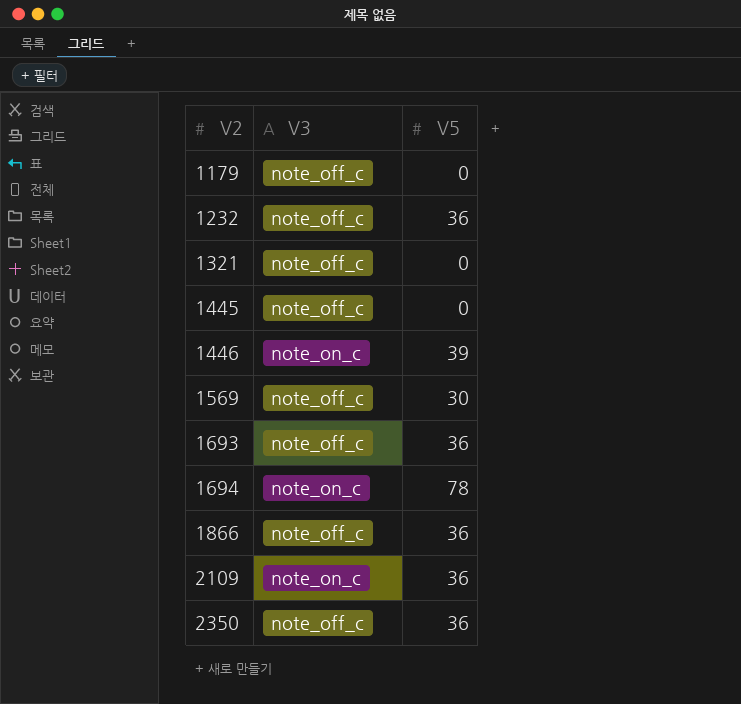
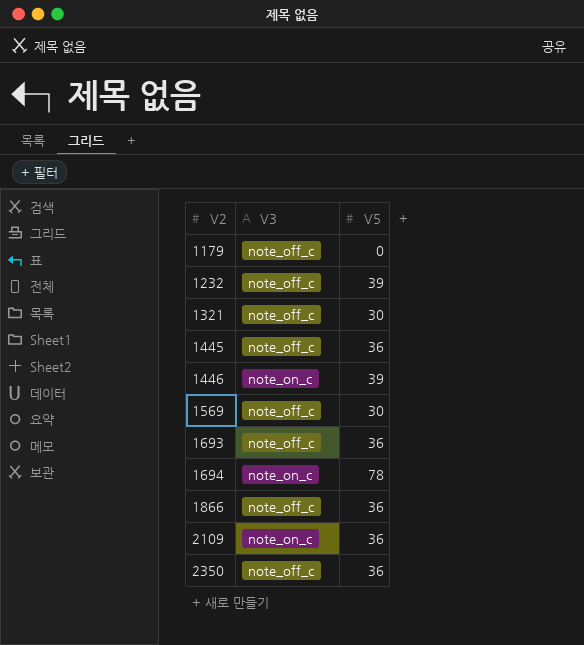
1232 | V5: 36 -> 39
1321 | V5: 0 -> 30
1445 | V5: 0 -> 36

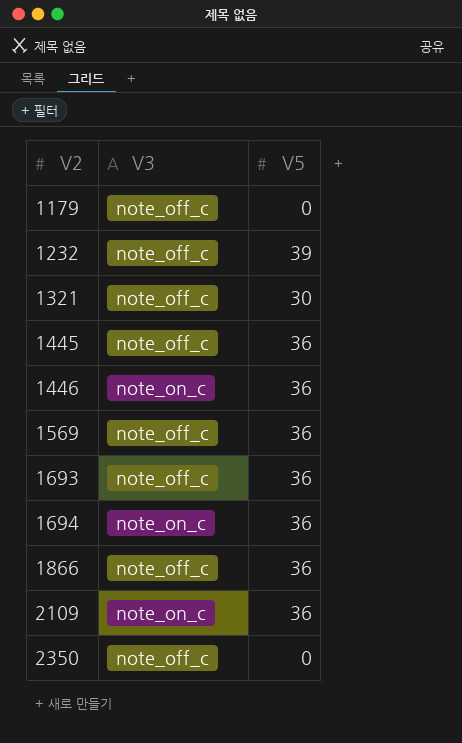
1446 | V5: 39 -> 36
1569 | V5: 30 -> 36
1694 | V5: 78 -> 36
2350 | V5: 36 -> 0

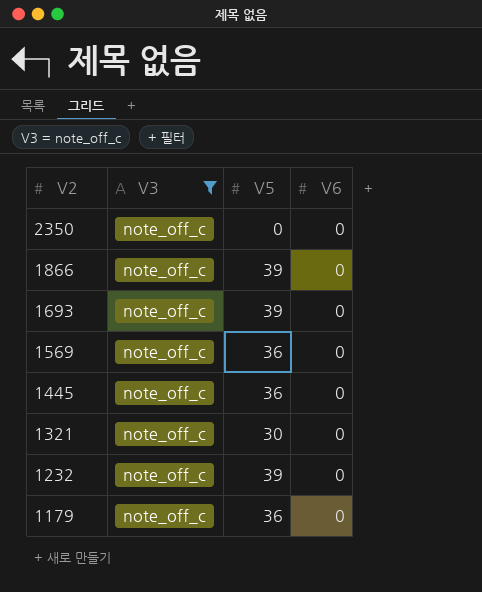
filter: none -> V3 = note_off_c
row order: V2 ascending -> V2 descending
column V6 | position: none -> 4
1866 | V5: 36 -> 39
1693 | V5: 36 -> 39
1179 | V5: 0 -> 36

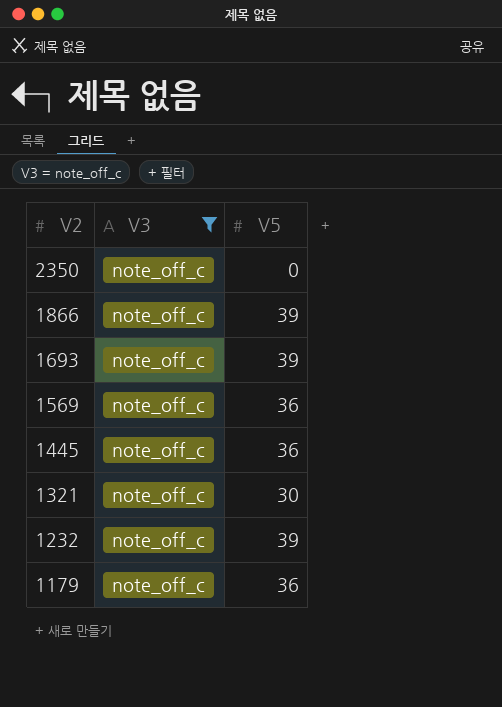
column V6 | position: 4 -> none

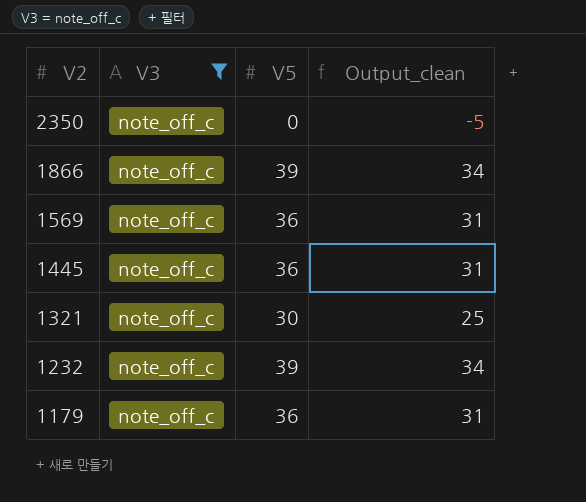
column Output_clean | formula: none -> [V5] - 5
row 1693: note_off_c | 39 -> none

